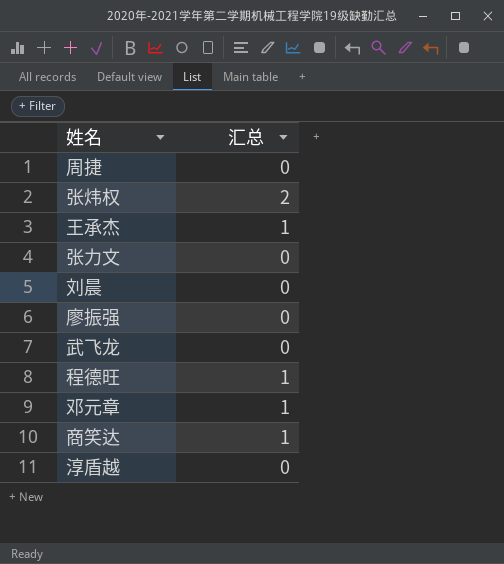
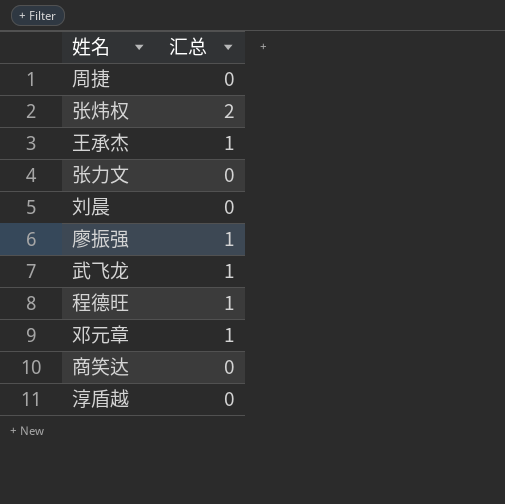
廖振强 | 汇总: 0 -> 1
武飞龙 | 汇总: 0 -> 1
商笑达 | 汇总: 1 -> 0

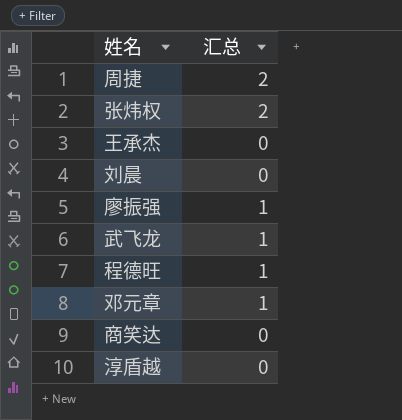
row 张力文: 0 -> none
周捷 | 汇总: 0 -> 2
王承杰 | 汇总: 1 -> 0

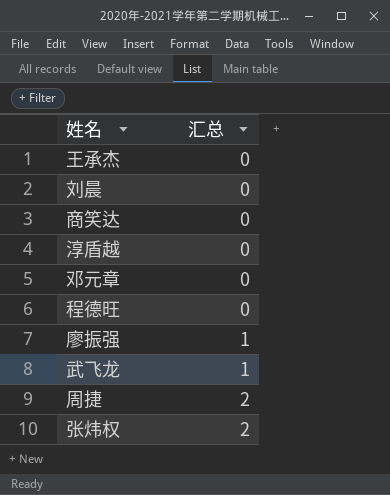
row order: none -> 汇总 ascending
邓元章 | 汇总: 1 -> 0
程德旺 | 汇总: 1 -> 0

